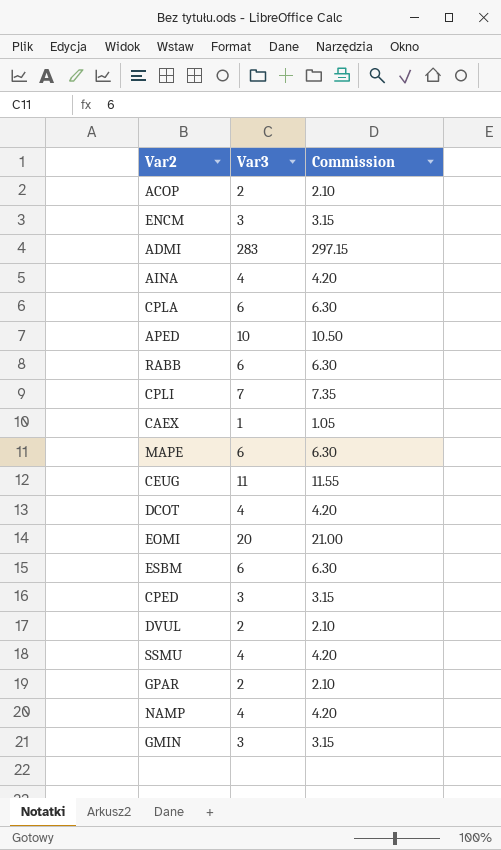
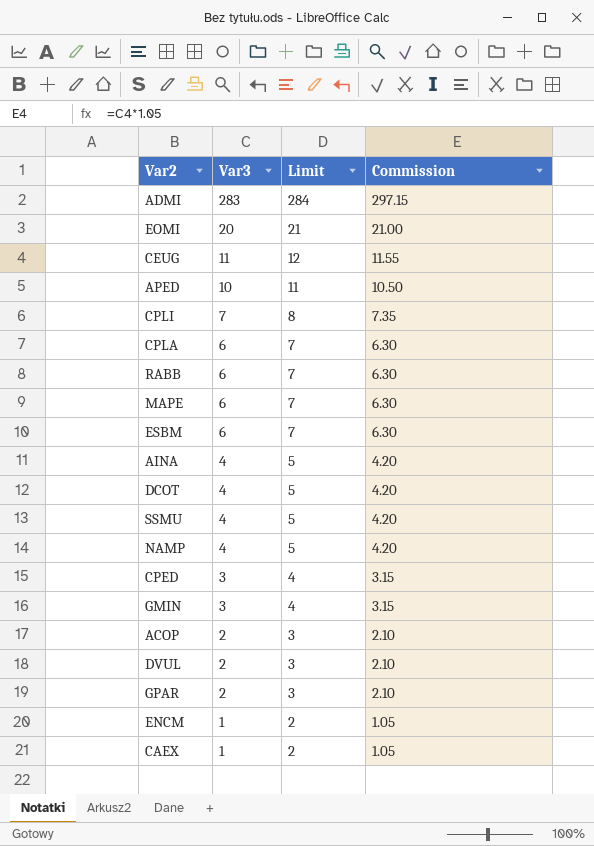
row order: none -> Var3 descending
column Limit | formula: none -> [Var3] + 1
ENCM | Var3: 3 -> 1
ENCM | Commission: 3.15 -> 1.05

